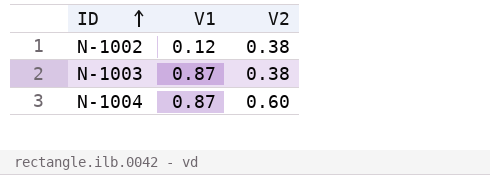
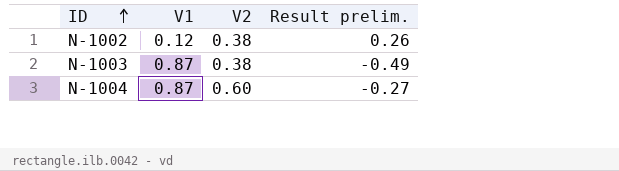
column Result prelim. | formula: none -> [V2] - [V1]

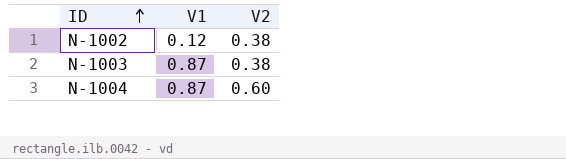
column Result prelim. | formula: [V2] - [V1] -> none

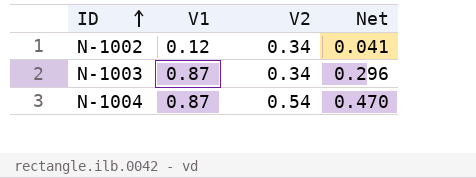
column Net | formula: none -> [V1] * [V2]
N-1002 | V2: 0.38 -> 0.34
N-1003 | V2: 0.38 -> 0.34
N-1004 | V2: 0.60 -> 0.54

